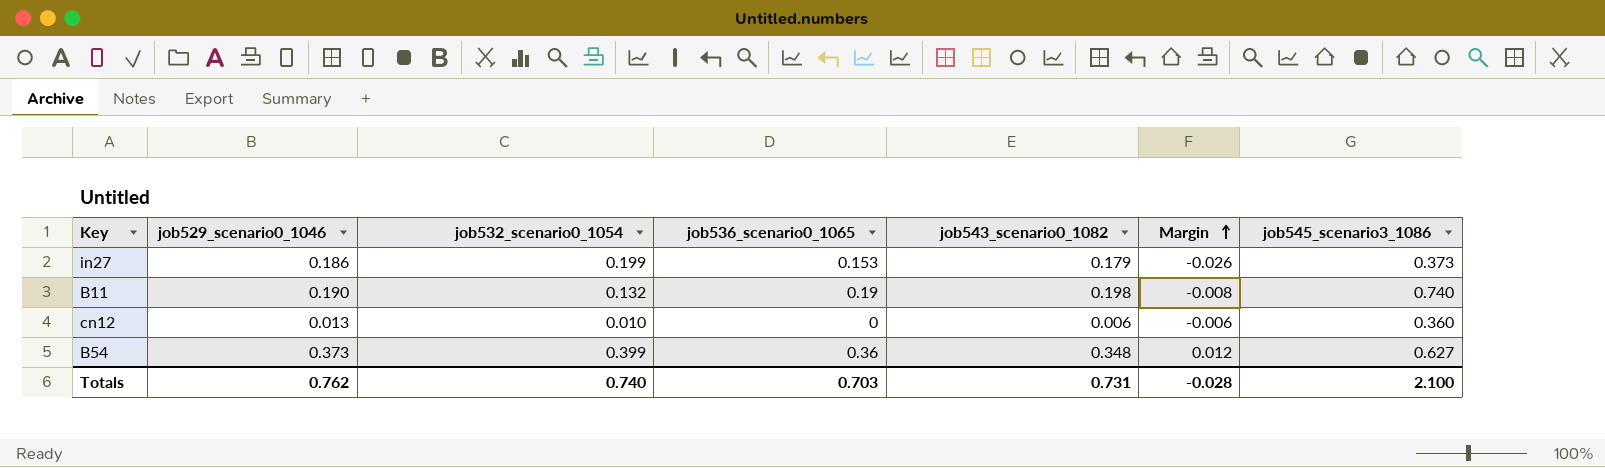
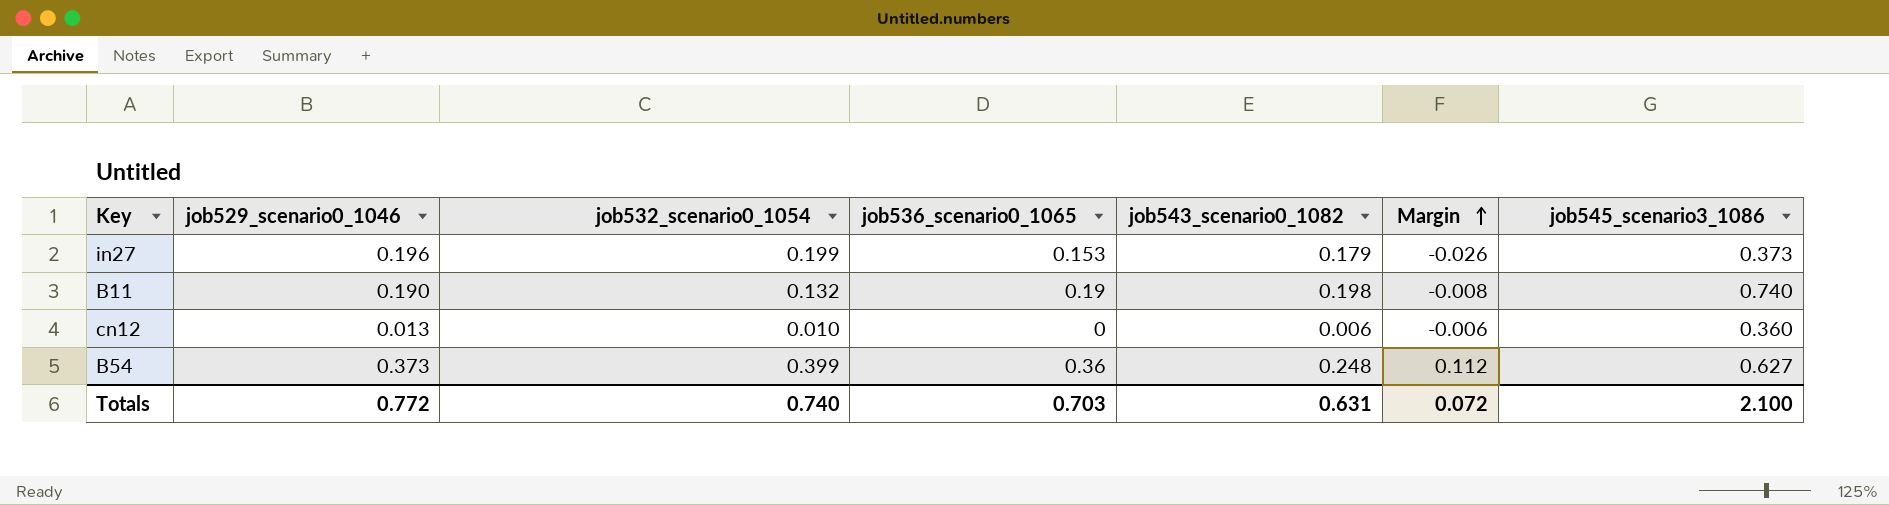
in27 | job529_scenario0_1046: 0.186 -> 0.196
B54 | job543_scenario0_1082: 0.348 -> 0.248
B54 | Margin: 0.012 -> 0.112
Totals | job529_scenario0_1046: 0.762 -> 0.772
Totals | job543_scenario0_1082: 0.731 -> 0.631
Totals | Margin: -0.028 -> 0.072

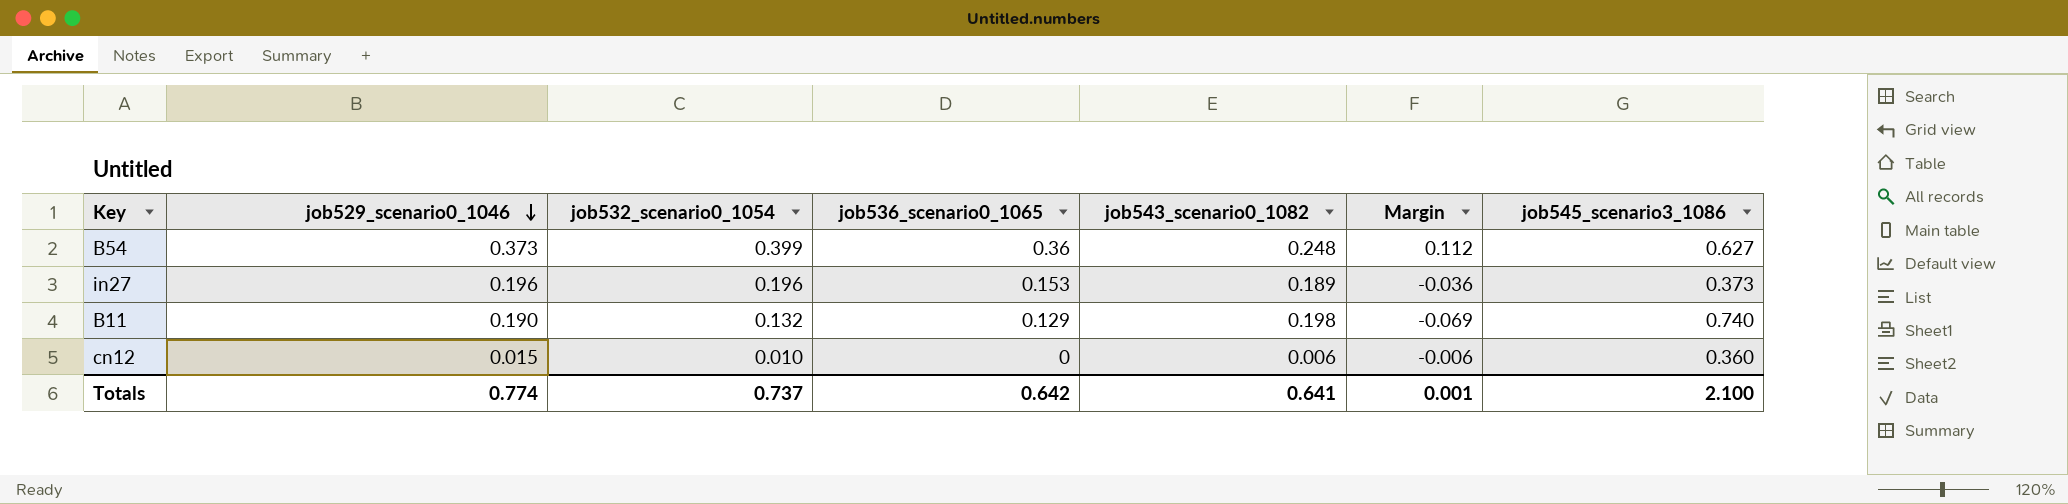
row order: Margin ascending -> job529_scenario0_1046 descending
in27 | job532_scenario0_1054: 0.199 -> 0.196
in27 | job543_scenario0_1082: 0.179 -> 0.189
in27 | Margin: -0.026 -> -0.036
B11 | job536_scenario0_1065: 0.19 -> 0.129
B11 | Margin: -0.008 -> -0.069
cn12 | job529_scenario0_1046: 0.013 -> 0.015
Totals | job529_scenario0_1046: 0.772 -> 0.774
Totals | job532_scenario0_1054: 0.740 -> 0.737
Totals | job536_scenario0_1065: 0.703 -> 0.642
Totals | job543_scenario0_1082: 0.631 -> 0.641
Totals | Margin: 0.072 -> 0.001

